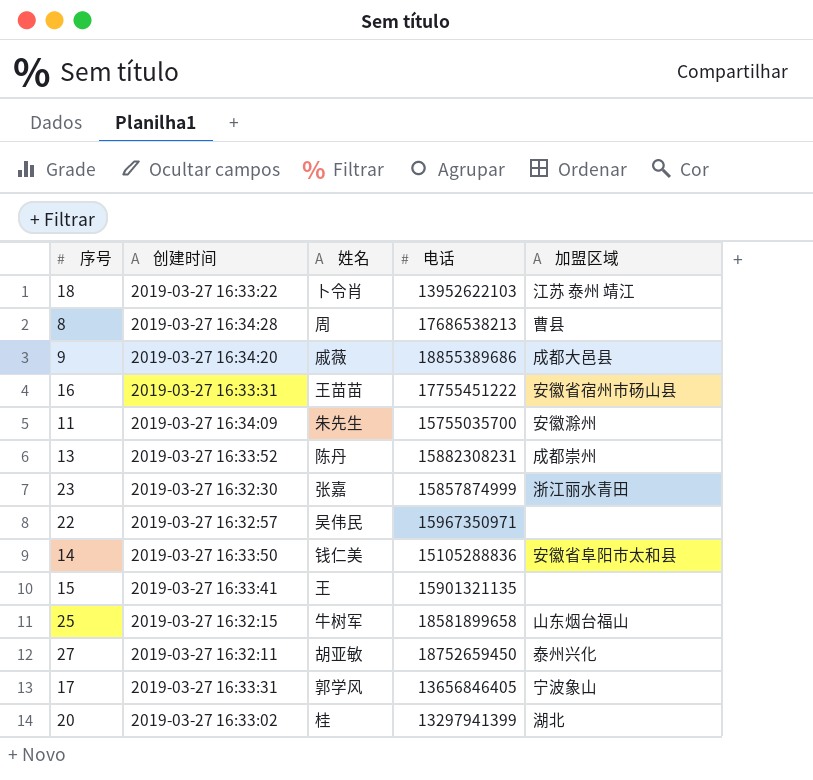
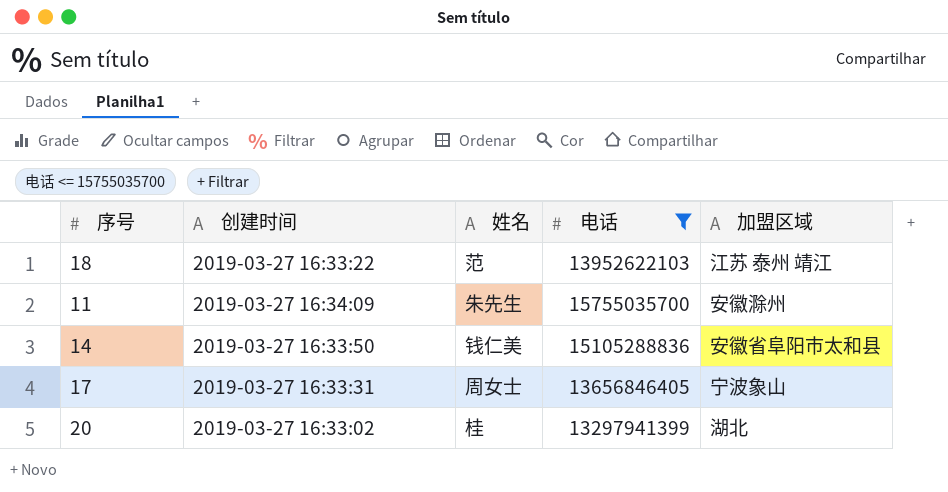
filter: none -> 电话 <= 15755035700
18 | 姓名: 卜令肖 -> 范
17 | 姓名: 郭学风 -> 周女士

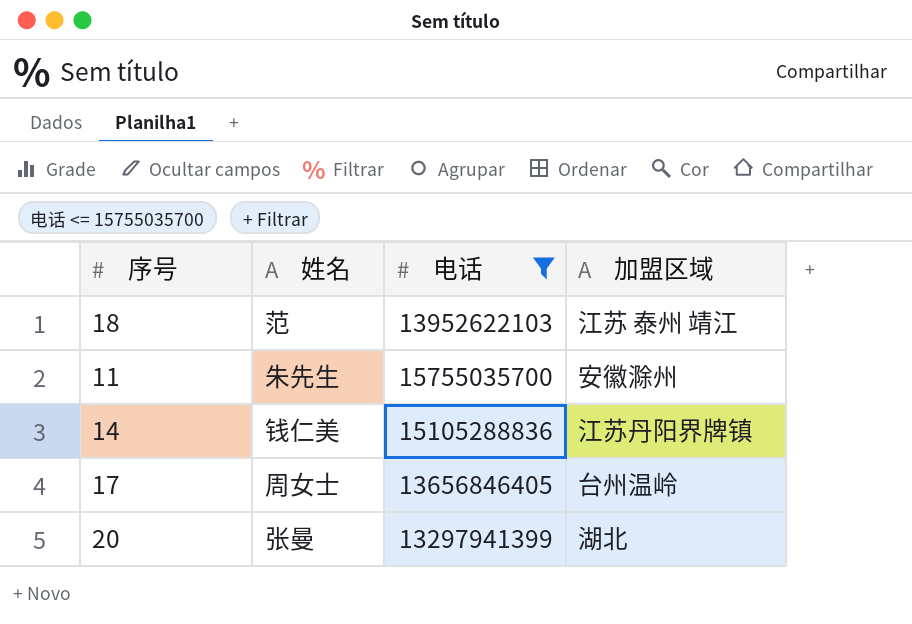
column 创建时间 | position: 2 -> none
14 | 加盟区域: 安徽省阜阳市太和县 -> 江苏丹阳界牌镇
17 | 加盟区域: 宁波象山 -> 台州温岭
20 | 姓名: 桂 -> 张曼

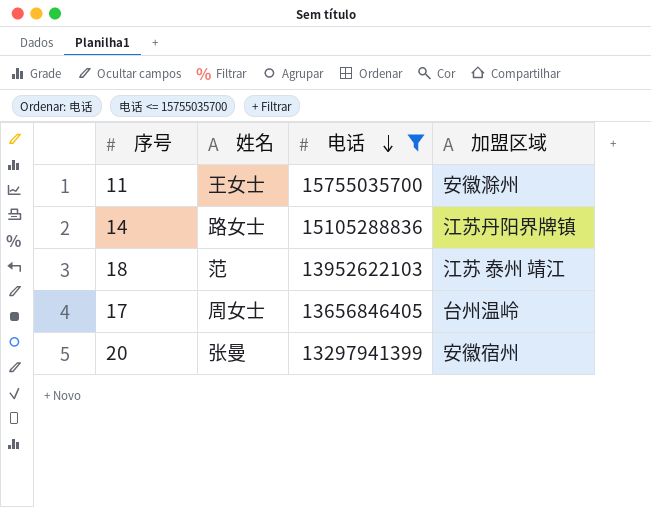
row order: none -> 电话 descending
11 | 姓名: 朱先生 -> 王女士
14 | 姓名: 钱仁美 -> 路女士
20 | 加盟区域: 湖北 -> 安徽宿州

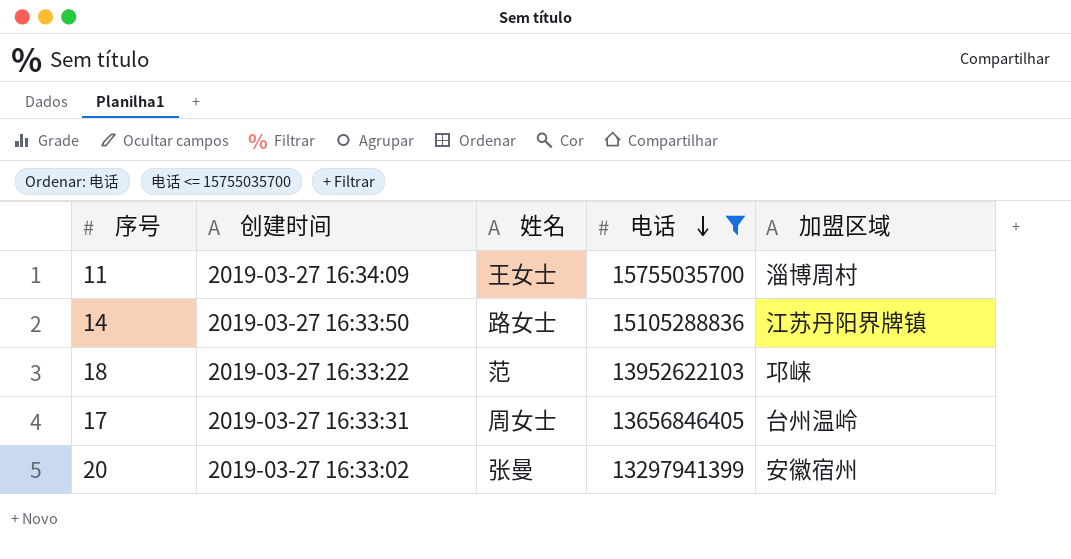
column 创建时间 | position: none -> 2
11 | 加盟区域: 安徽滁州 -> 淄博周村
18 | 加盟区域: 江苏 泰州 靖江 -> 邛崃

